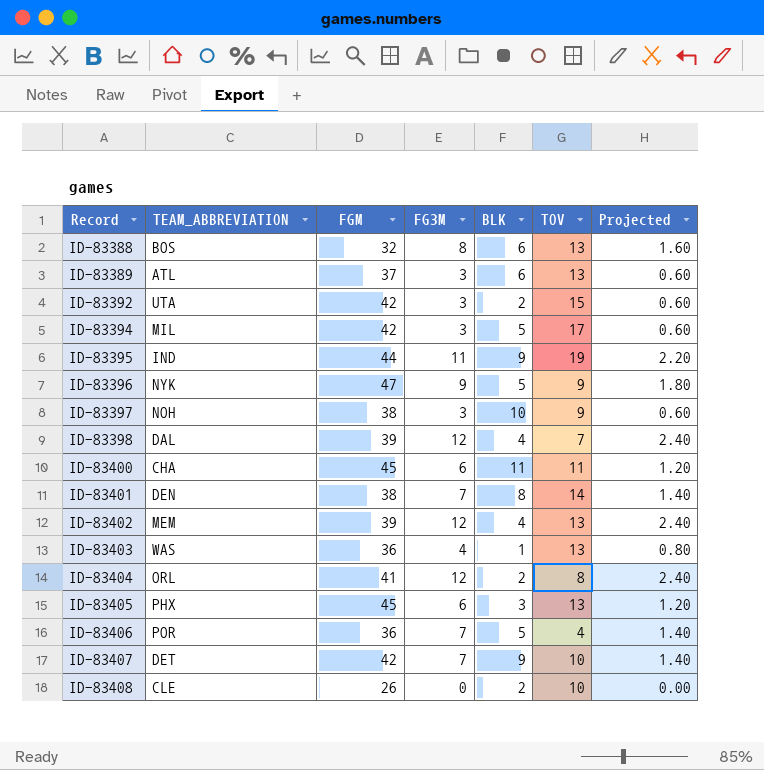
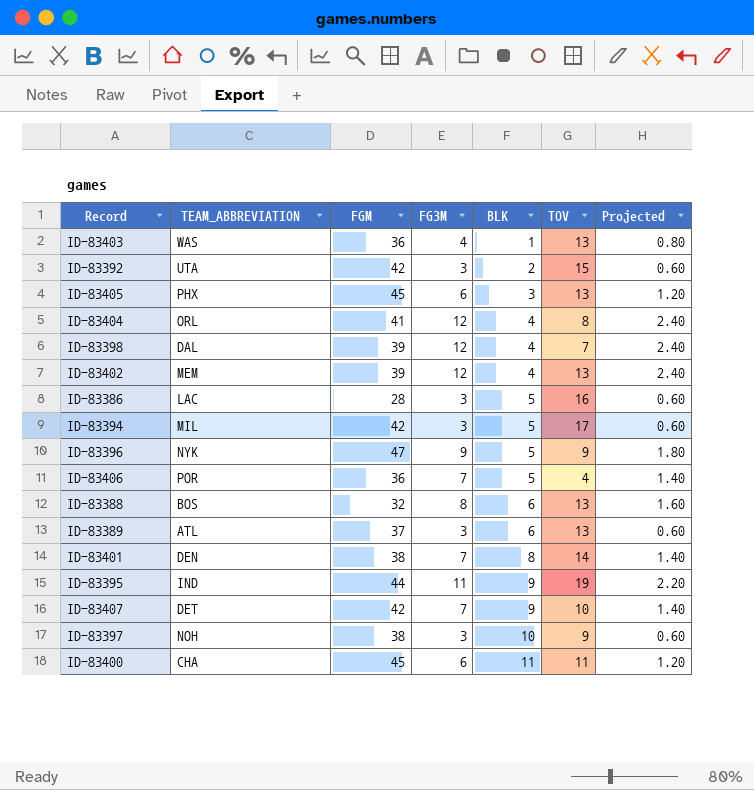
row order: Record ascending -> BLK ascending
row ID-83408: CLE | 26 | 0 | 2 | 10 | 0.00 -> none
ID-83404 | BLK: 2 -> 4
row ID-83386: none -> LAC | 28 | 3 | 5 | 16 | 0.60

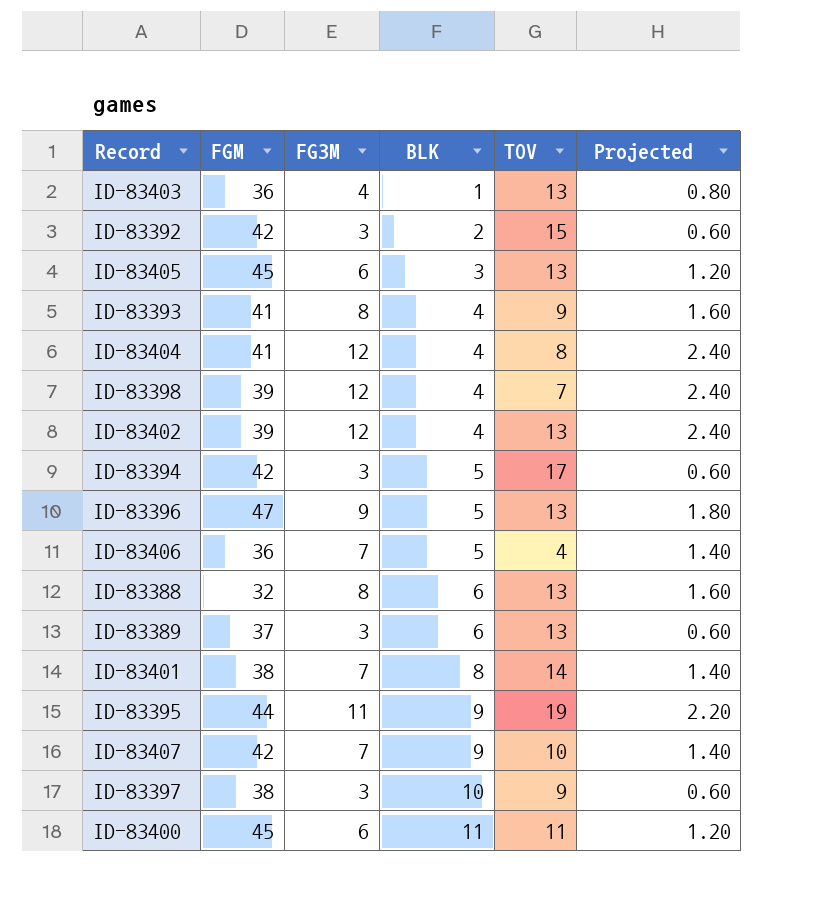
column TEAM_ABBREVIATION | position: 2 -> none
row ID-83386: LAC | 28 | 3 | 5 | 16 | 0.60 -> none
row ID-83393: none -> 41 | 8 | 4 | 9 | 1.60
ID-83396 | TOV: 9 -> 13

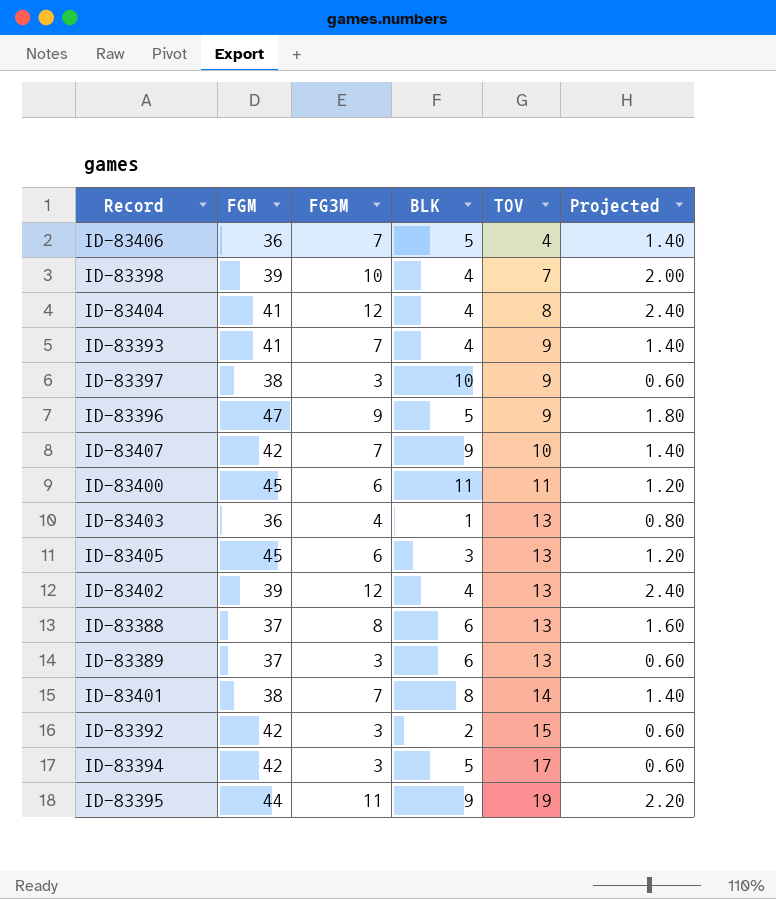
row order: BLK ascending -> TOV ascending
ID-83398 | FG3M: 12 -> 10
ID-83398 | Projected: 2.40 -> 2.00
ID-83393 | FG3M: 8 -> 7
ID-83393 | Projected: 1.60 -> 1.40
ID-83396 | TOV: 13 -> 9
ID-83388 | FGM: 32 -> 37

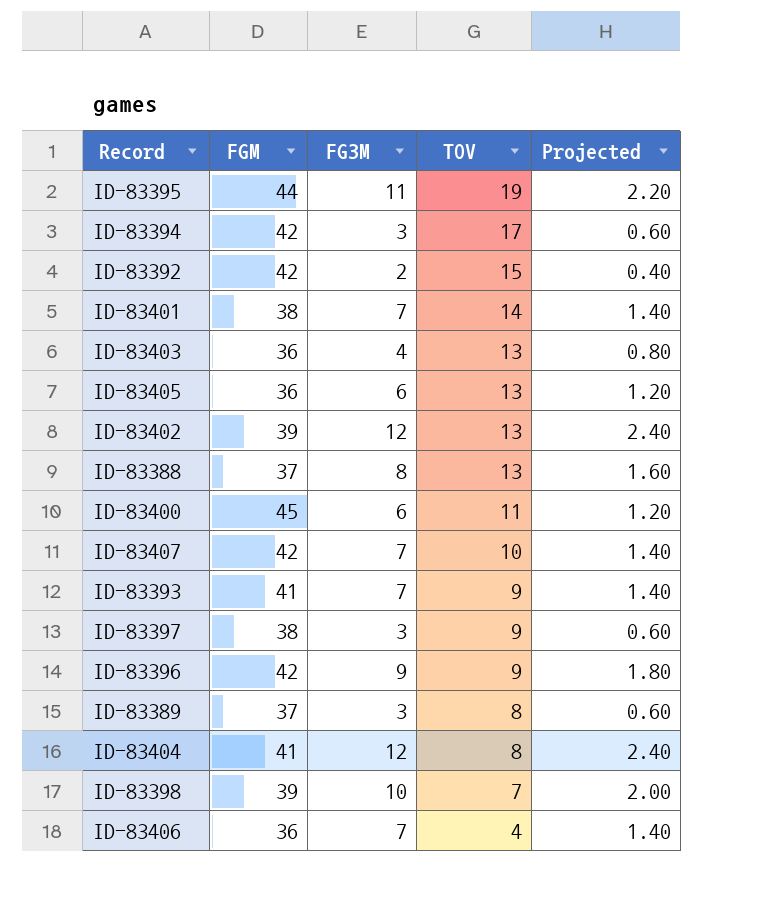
row order: TOV ascending -> TOV descending
column BLK | position: 4 -> none
ID-83392 | FG3M: 3 -> 2
ID-83392 | Projected: 0.60 -> 0.40
ID-83405 | FGM: 45 -> 36
ID-83396 | FGM: 47 -> 42
ID-83389 | TOV: 13 -> 8

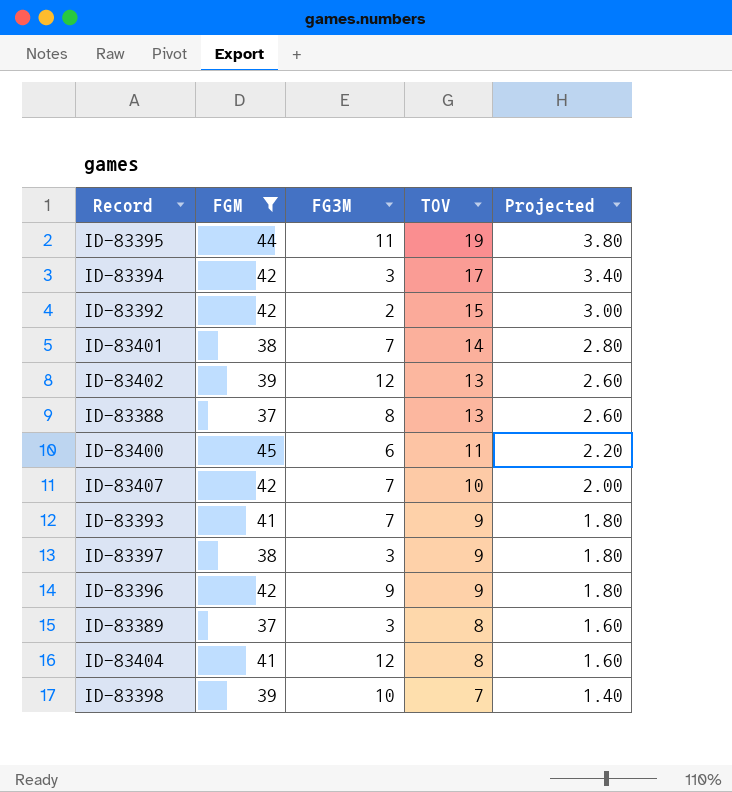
filter: none -> FGM != 36
column Projected | formula: [FG3M] * 0.2 -> [TOV] * 0.2

